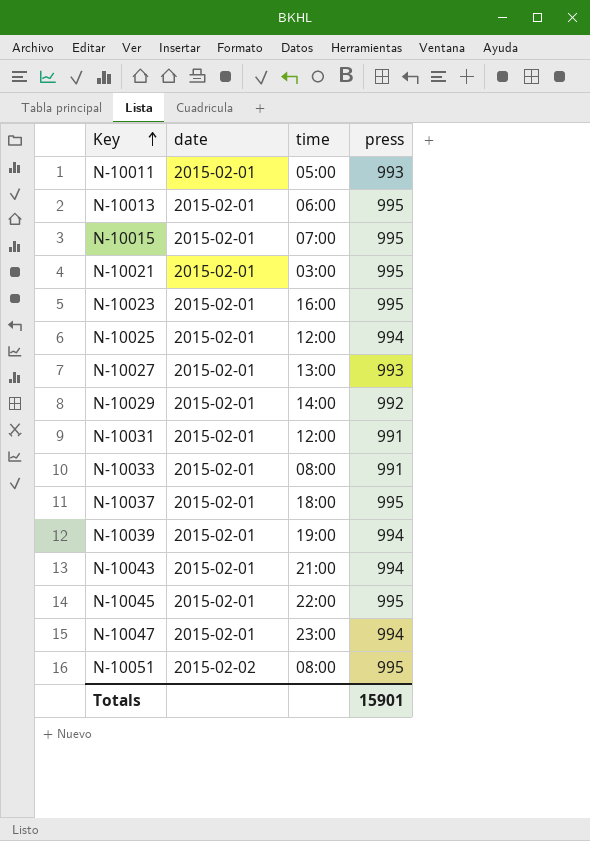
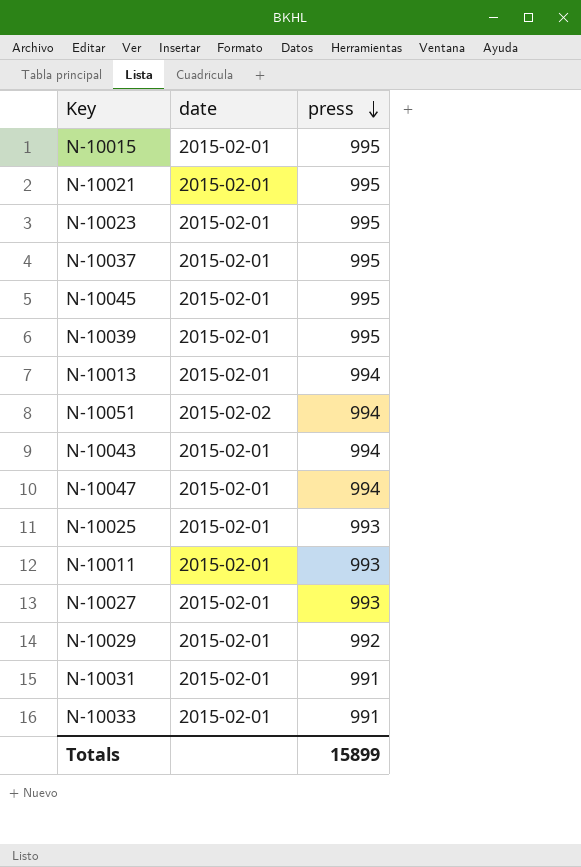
row order: Key ascending -> press descending
column time | position: 3 -> none
N-10039 | press: 994 -> 995
N-10013 | press: 995 -> 994
N-10051 | press: 995 -> 994
N-10025 | press: 994 -> 993
Totals | press: 15901 -> 15899

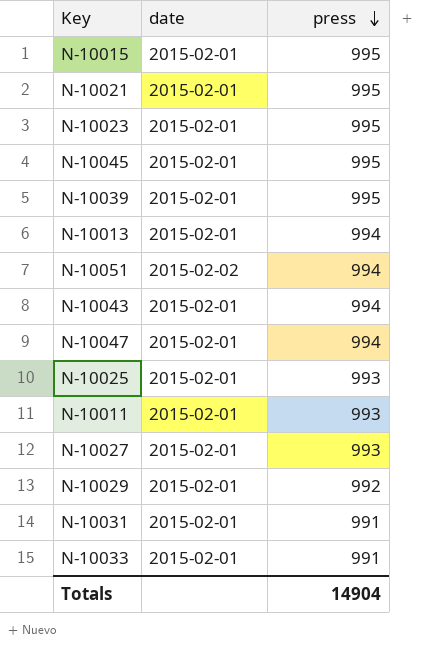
row N-10037: 2015-02-01 | 995 -> none
Totals | press: 15899 -> 14904

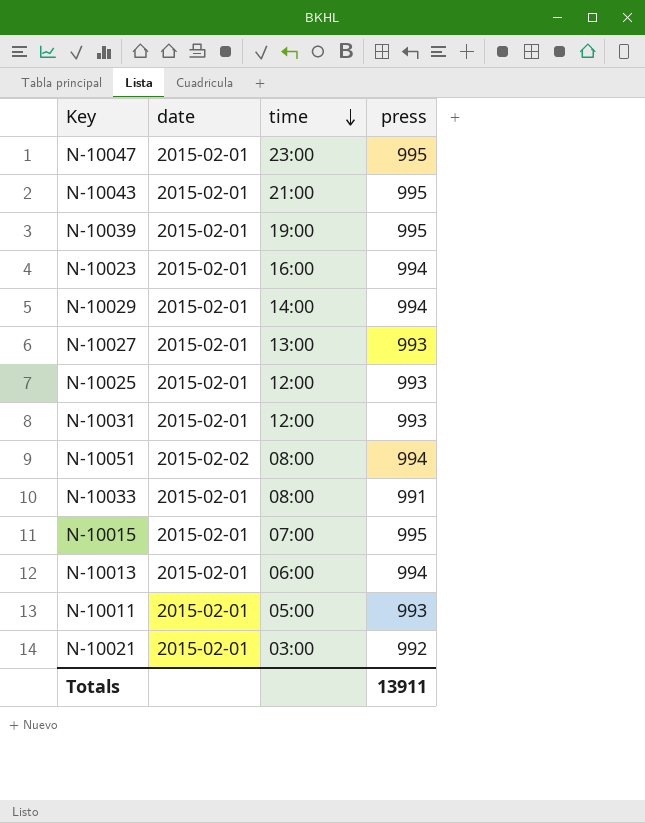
row order: press descending -> time descending
column time | position: none -> 3
row N-10045: 2015-02-01 | 995 -> none
N-10047 | press: 994 -> 995
N-10043 | press: 994 -> 995
N-10023 | press: 995 -> 994
N-10029 | press: 992 -> 994
N-10031 | press: 991 -> 993
N-10021 | press: 995 -> 992
Totals | press: 14904 -> 13911

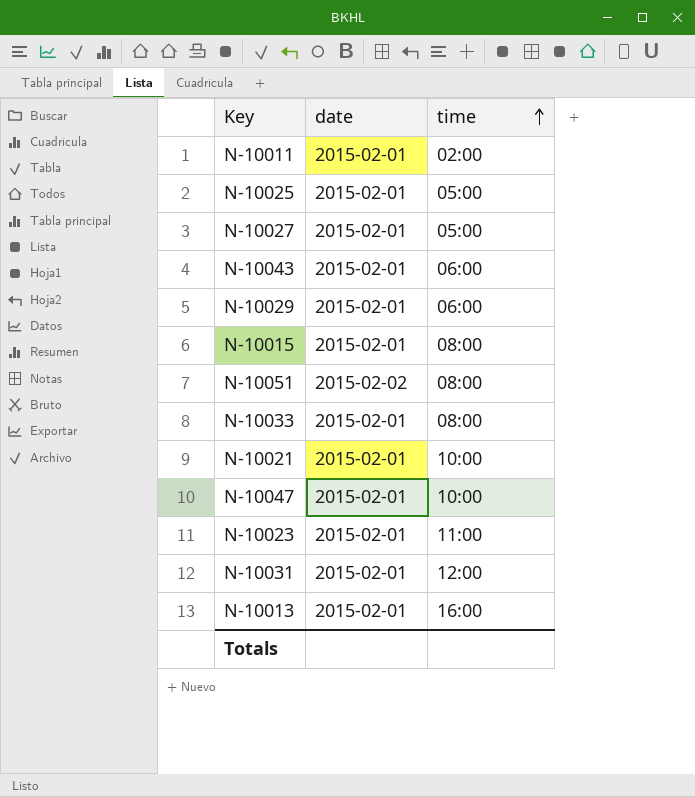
row order: time descending -> time ascending
column press | position: 4 -> none
row N-10039: 2015-02-01 | 19:00 | 995 -> none
N-10011 | time: 05:00 -> 02:00
N-10025 | time: 12:00 -> 05:00
N-10027 | time: 13:00 -> 05:00
N-10043 | time: 21:00 -> 06:00
N-10029 | time: 14:00 -> 06:00
N-10015 | time: 07:00 -> 08:00
N-10021 | time: 03:00 -> 10:00
N-10047 | time: 23:00 -> 10:00
N-10023 | time: 16:00 -> 11:00
N-10013 | time: 06:00 -> 16:00

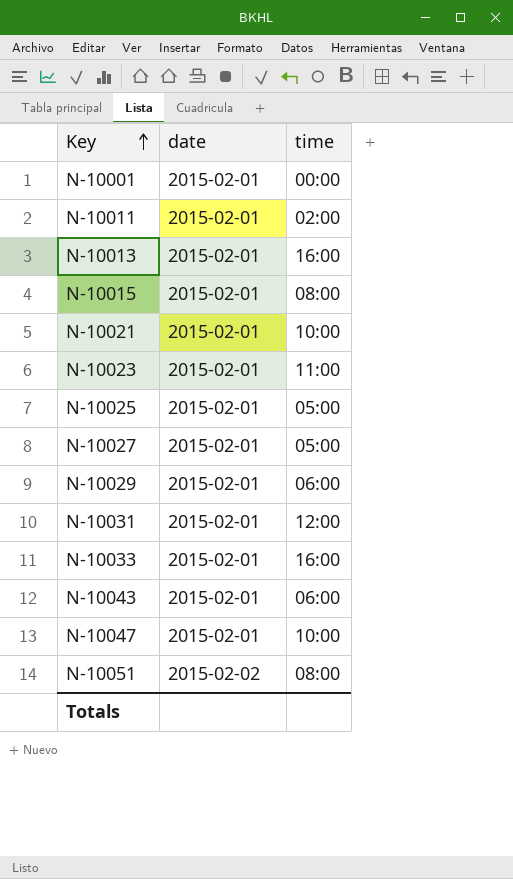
row order: time ascending -> Key ascending
row N-10001: none -> 2015-02-01 | 00:00
N-10033 | time: 08:00 -> 16:00

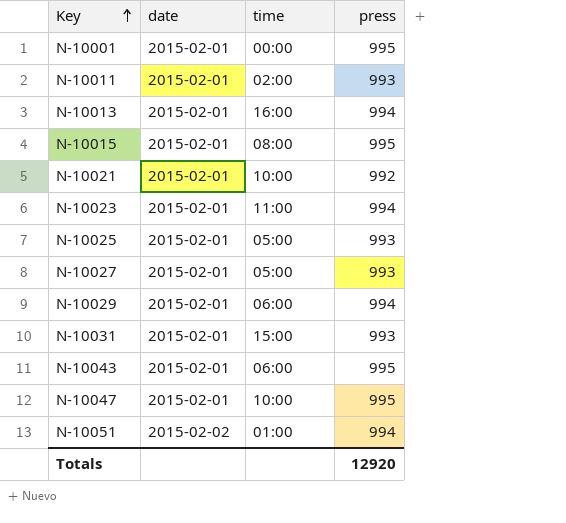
column press | position: none -> 4
row N-10033: 2015-02-01 | 16:00 -> none
N-10031 | time: 12:00 -> 15:00
N-10051 | time: 08:00 -> 01:00

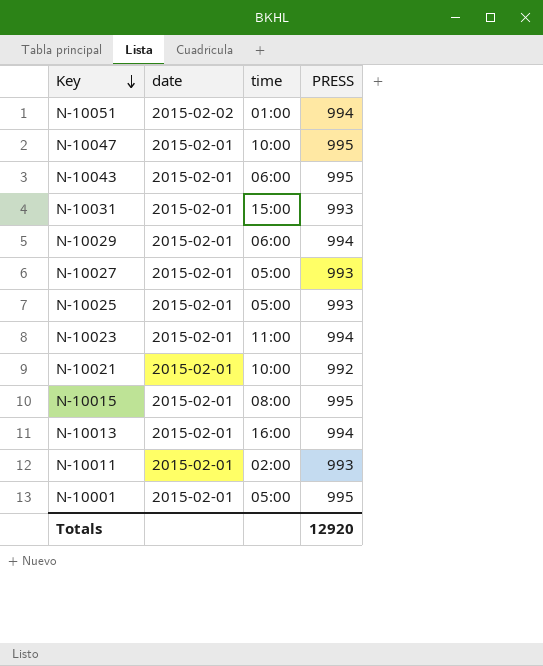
row order: Key ascending -> Key descending
column name: press -> PRESS
N-10001 | time: 00:00 -> 05:00

